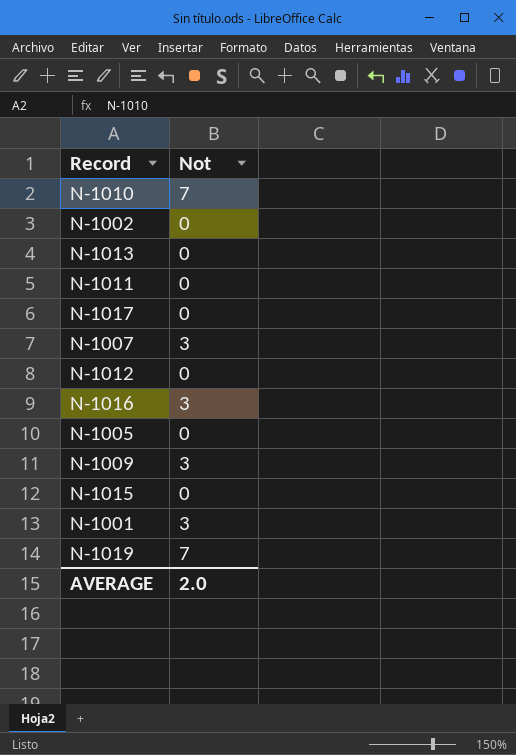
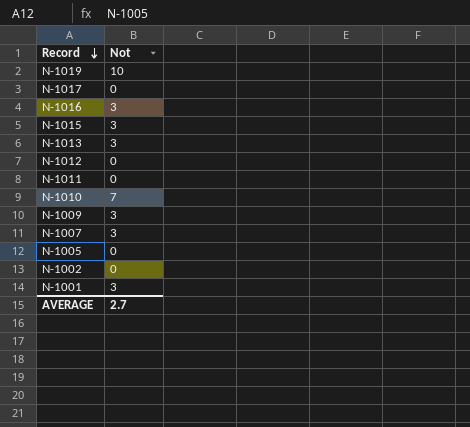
row order: none -> Record descending
N-1019 | Not: 7 -> 10
N-1015 | Not: 0 -> 3
N-1013 | Not: 0 -> 3
AVERAGE | Not: 2.0 -> 2.7

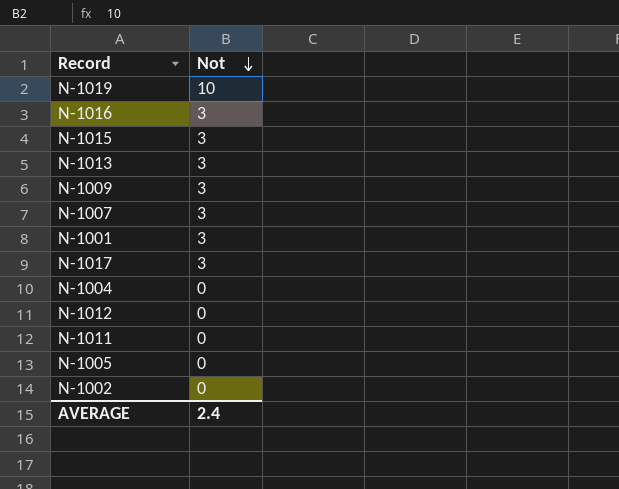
row order: Record descending -> Not descending
row N-1010: 7 -> none
N-1017 | Not: 0 -> 3
row N-1004: none -> 0
AVERAGE | Not: 2.7 -> 2.4

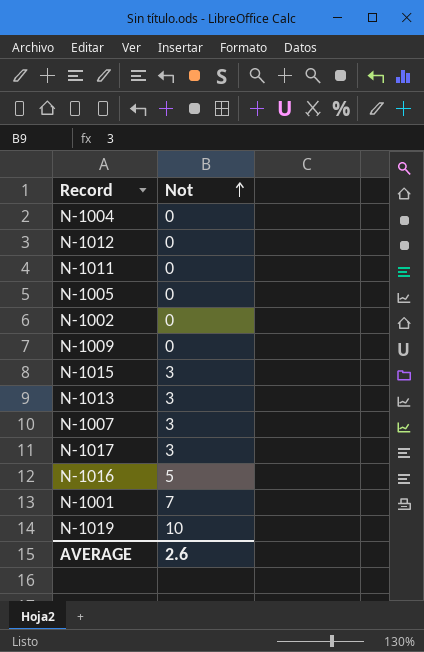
row order: Not descending -> Not ascending
N-1009 | Not: 3 -> 0
N-1016 | Not: 3 -> 5
N-1001 | Not: 3 -> 7
AVERAGE | Not: 2.4 -> 2.6

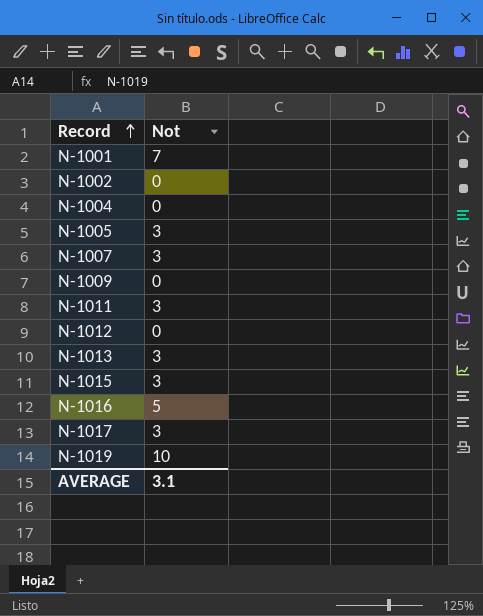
row order: Not ascending -> Record ascending
N-1005 | Not: 0 -> 3
N-1011 | Not: 0 -> 3
AVERAGE | Not: 2.6 -> 3.1

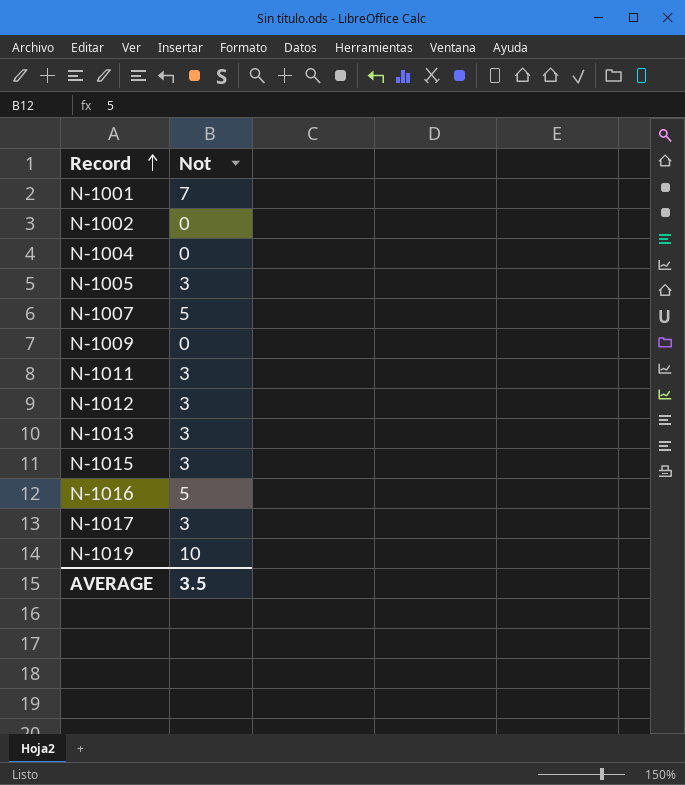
N-1007 | Not: 3 -> 5
N-1012 | Not: 0 -> 3
AVERAGE | Not: 3.1 -> 3.5

